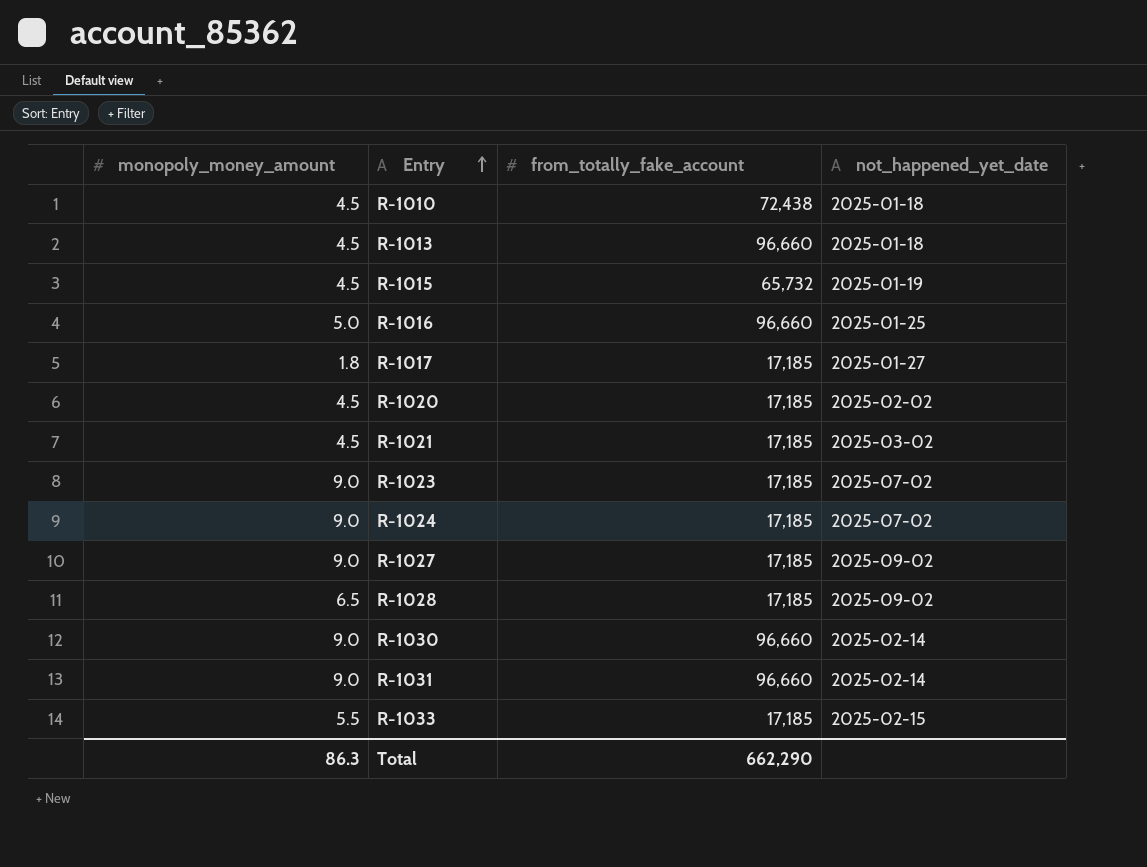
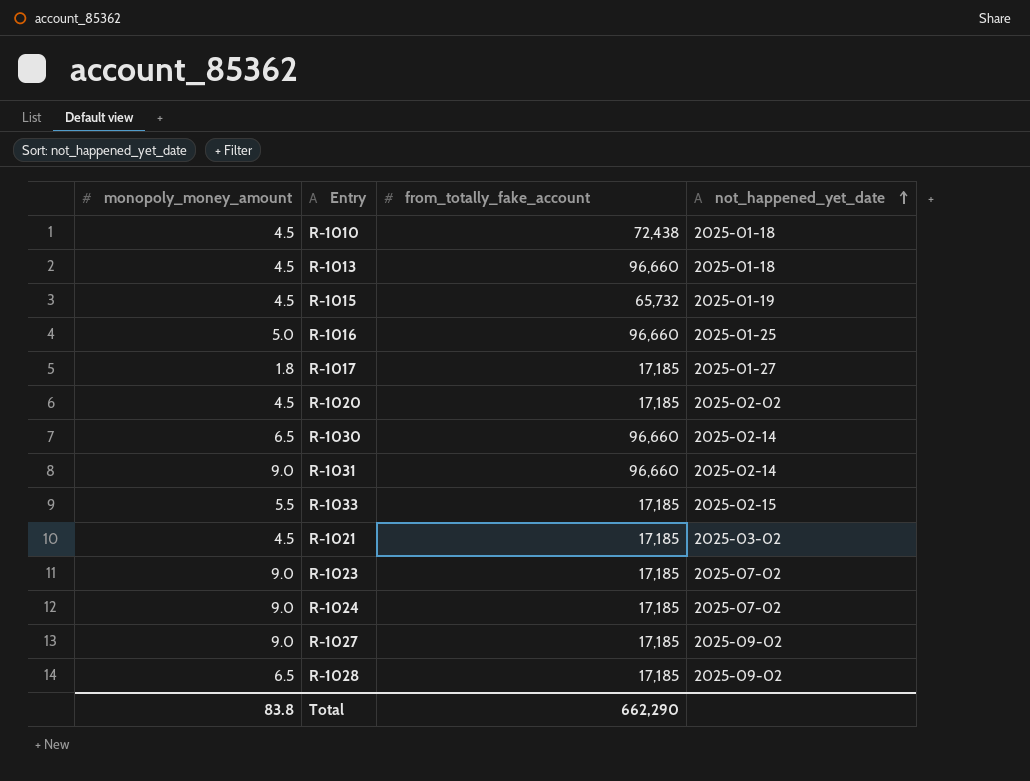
row order: Entry ascending -> not_happened_yet_date ascending
R-1030 | monopoly_money_amount: 9.0 -> 6.5
Total | monopoly_money_amount: 86.3 -> 83.8

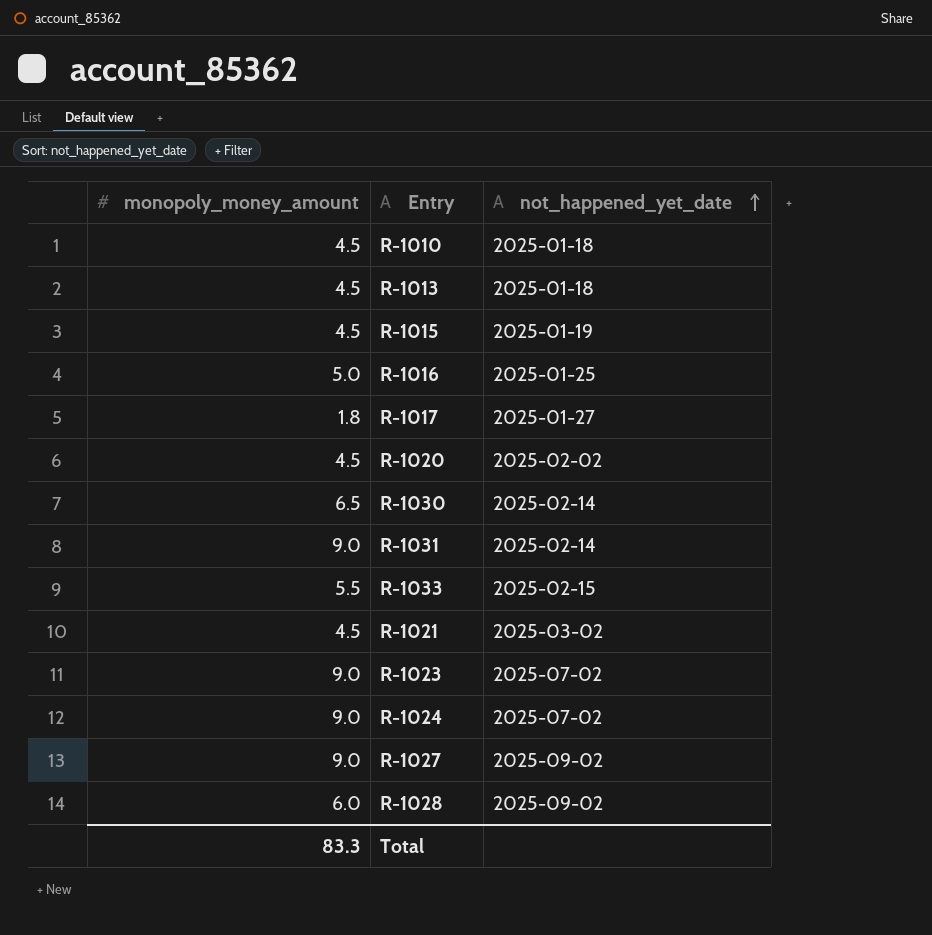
column from_totally_fake_account | position: 3 -> none
R-1028 | monopoly_money_amount: 6.5 -> 6.0
Total | monopoly_money_amount: 83.8 -> 83.3

